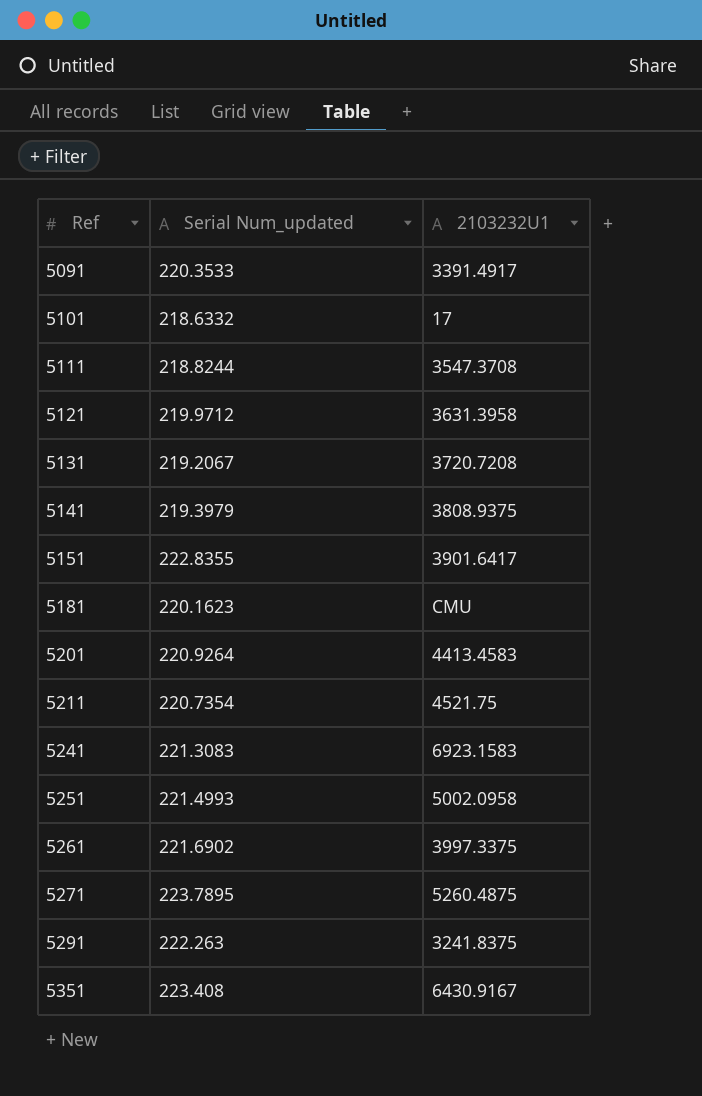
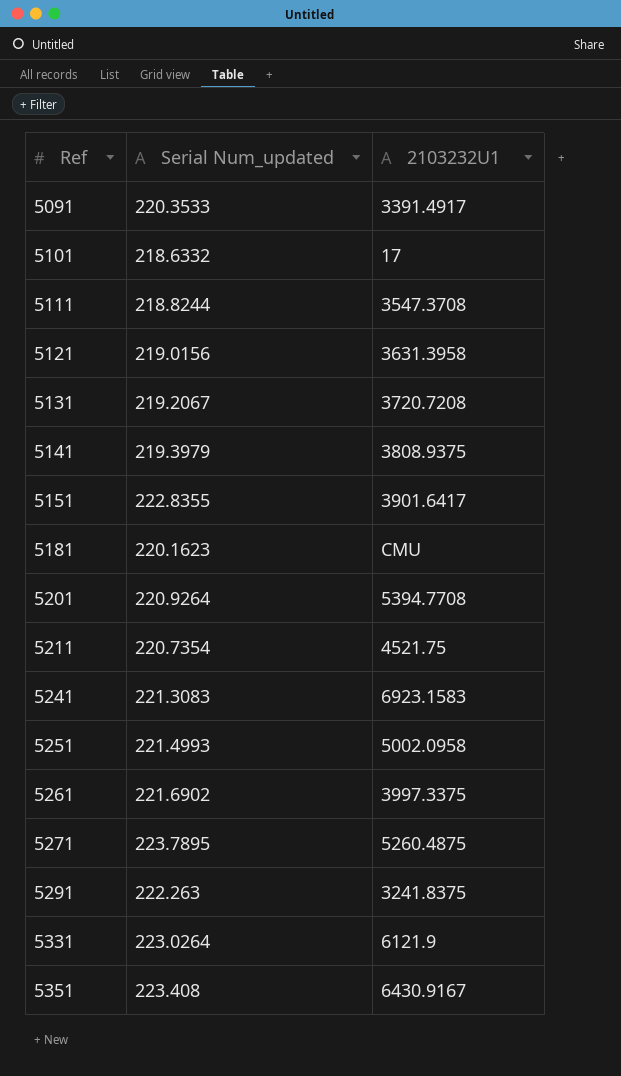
5121 | Serial Num_updated: 219.9712 -> 219.0156
5201 | 2103232U1: 4413.4583 -> 5394.7708
row 5331: none -> 223.0264 | 6121.9

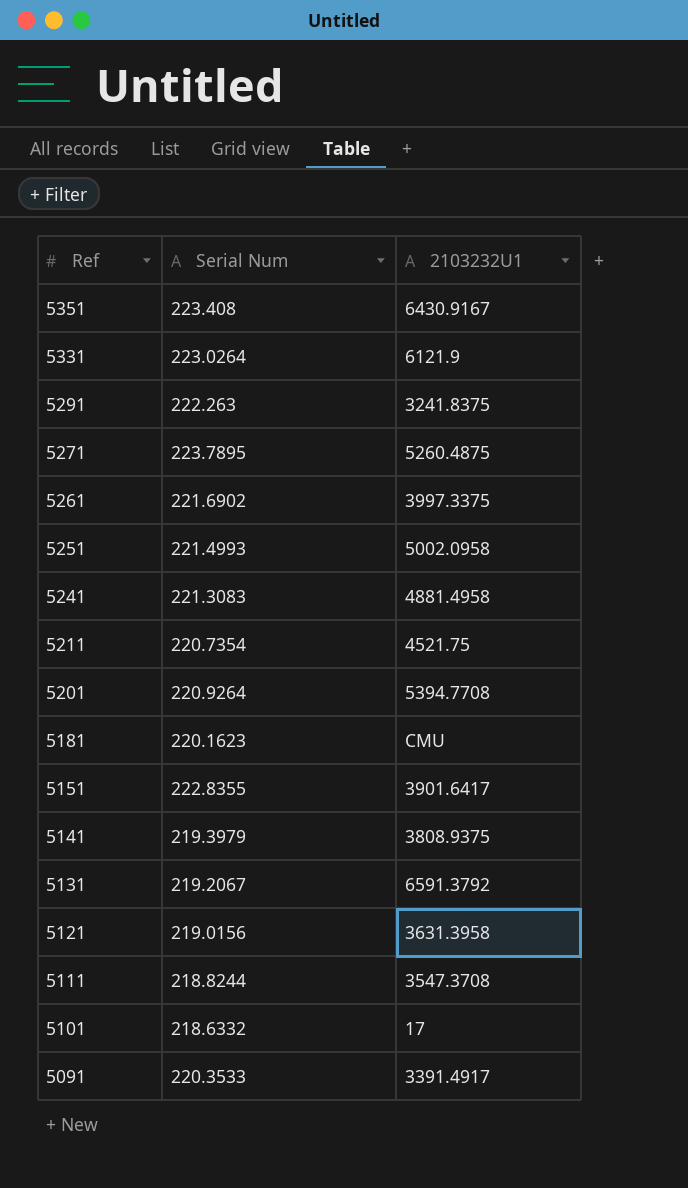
row order: Ref ascending -> Ref descending
column name: Serial Num_updated -> Serial Num
5241 | 2103232U1: 6923.1583 -> 4881.4958
5131 | 2103232U1: 3720.7208 -> 6591.3792

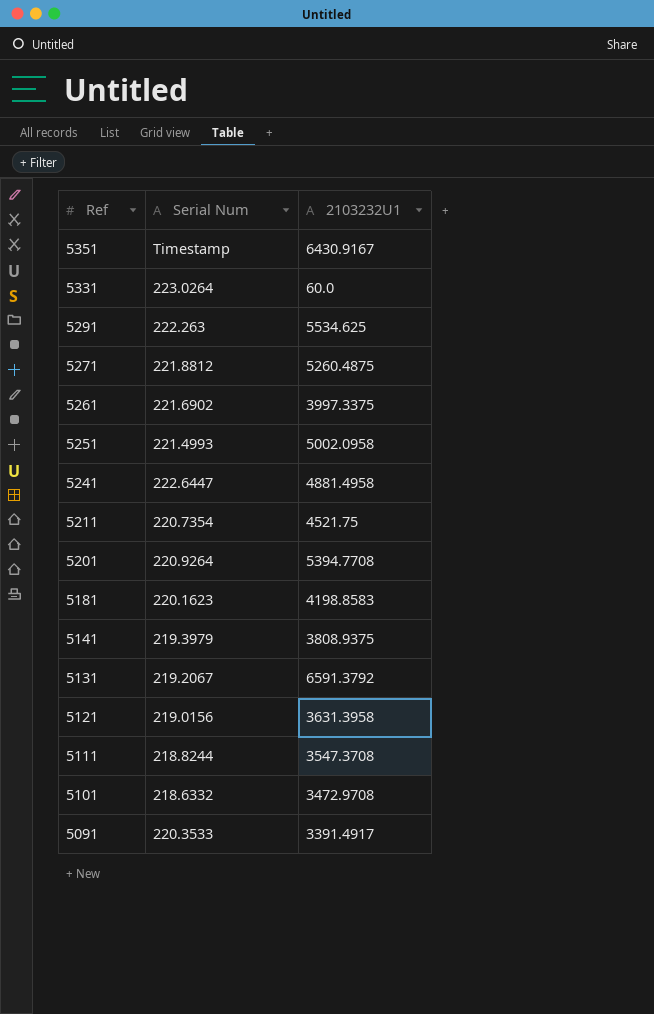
row 5151: 222.8355 | 3901.6417 -> none
5351 | Serial Num: 223.408 -> Timestamp
5331 | 2103232U1: 6121.9 -> 60.0
5291 | 2103232U1: 3241.8375 -> 5534.625
5271 | Serial Num: 223.7895 -> 221.8812
5241 | Serial Num: 221.3083 -> 222.6447
5181 | 2103232U1: CMU -> 4198.8583
5101 | 2103232U1: 17 -> 3472.9708

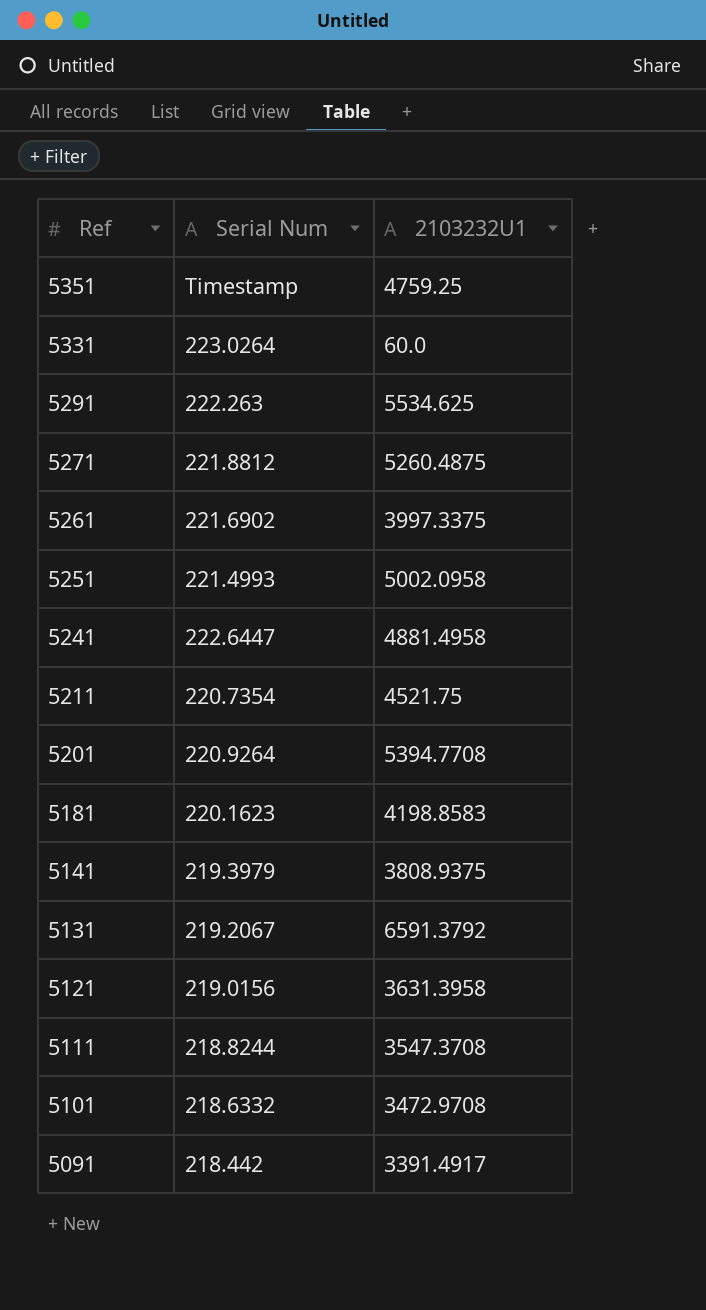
5351 | 2103232U1: 6430.9167 -> 4759.25
5091 | Serial Num: 220.3533 -> 218.442

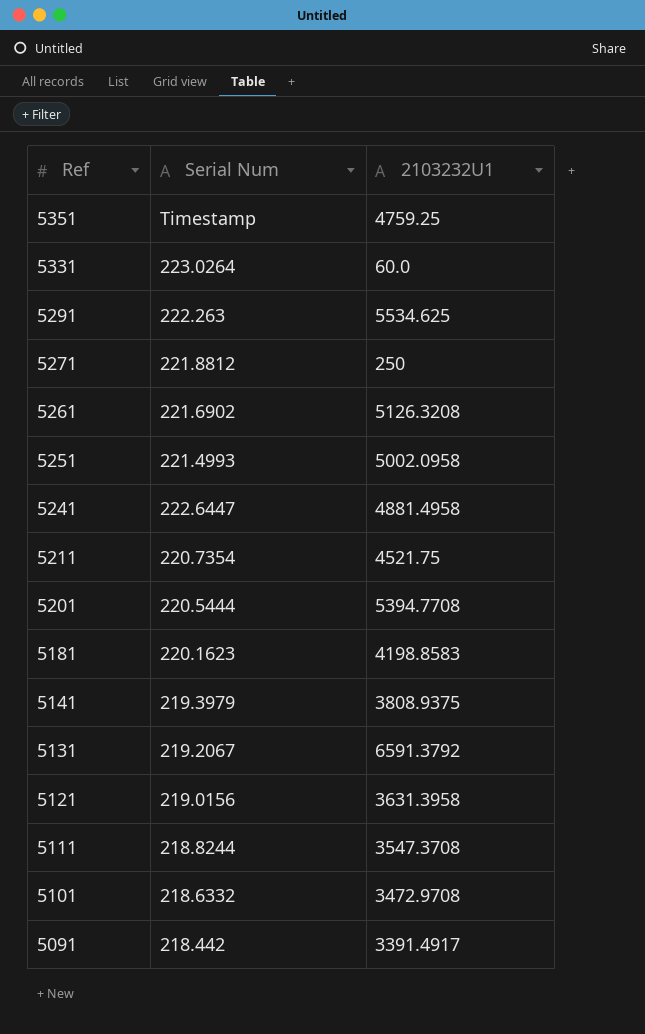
5271 | 2103232U1: 5260.4875 -> 250
5261 | 2103232U1: 3997.3375 -> 5126.3208
5201 | Serial Num: 220.9264 -> 220.5444

